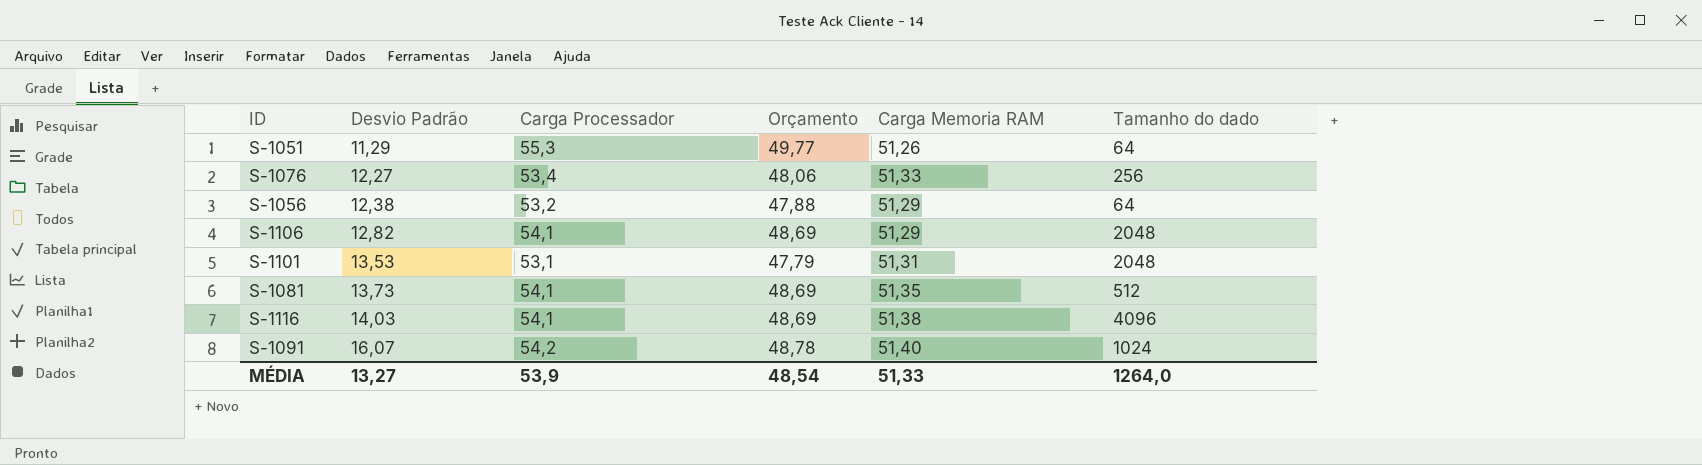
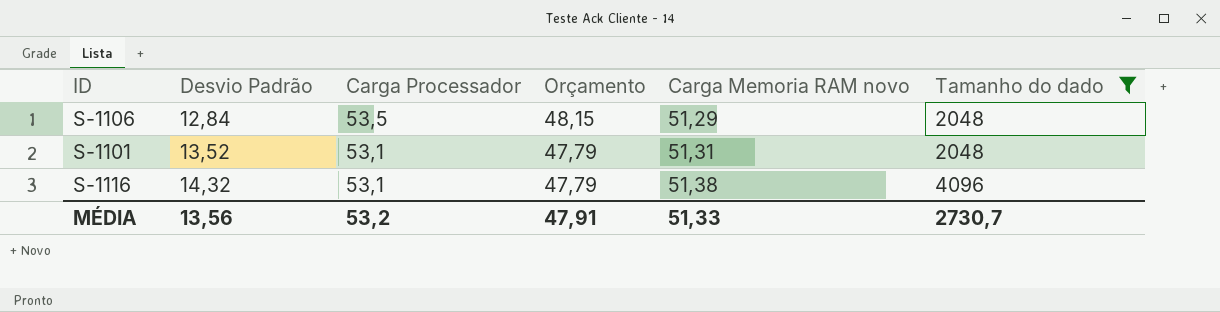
filter: none -> Tamanho do dado >= 2048
column name: Carga Memoria RAM -> Carga Memoria RAM novo
S-1106 | Desvio Padrão: 12,82 -> 12,84
S-1106 | Carga Processador: 54,1 -> 53,5
S-1106 | Orçamento: 48,69 -> 48,15
S-1101 | Desvio Padrão: 13,53 -> 13,52
S-1116 | Desvio Padrão: 14,03 -> 14,32
S-1116 | Carga Processador: 54,1 -> 53,1
S-1116 | Orçamento: 48,69 -> 47,79
MÉDIA | Desvio Padrão: 13,27 -> 13,56
MÉDIA | Carga Processador: 53,9 -> 53,2
MÉDIA | Orçamento: 48,54 -> 47,91
MÉDIA | Tamanho do dado: 1264,0 -> 2730,7

